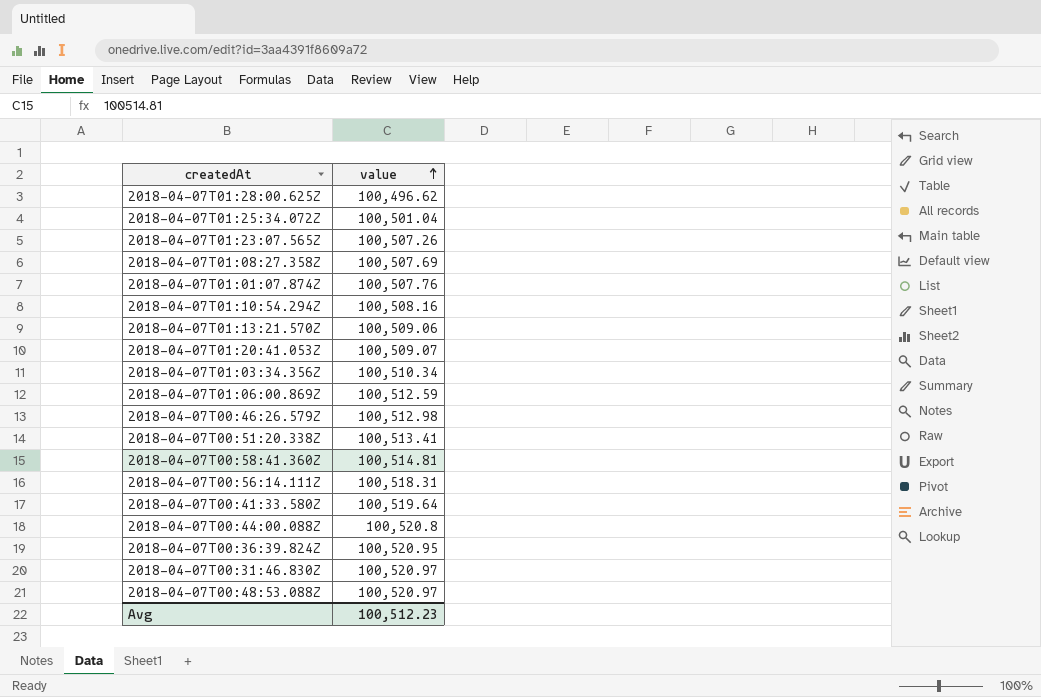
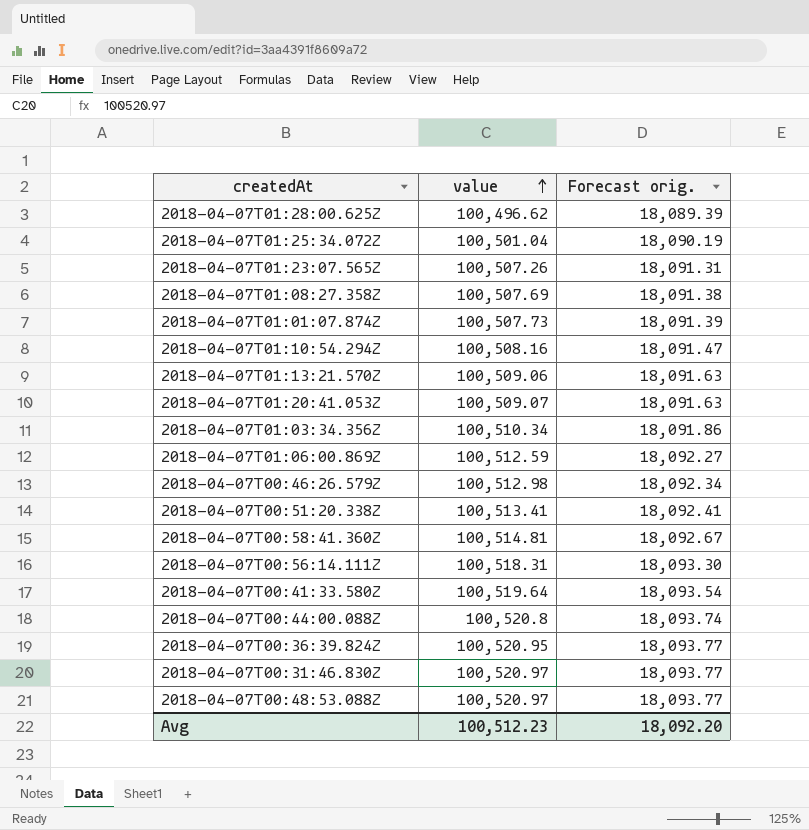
column Forecast orig. | formula: none -> [value] * 0.18
2018-04-07T01:01:07.874Z | value: 100,507.76 -> 100,507.73

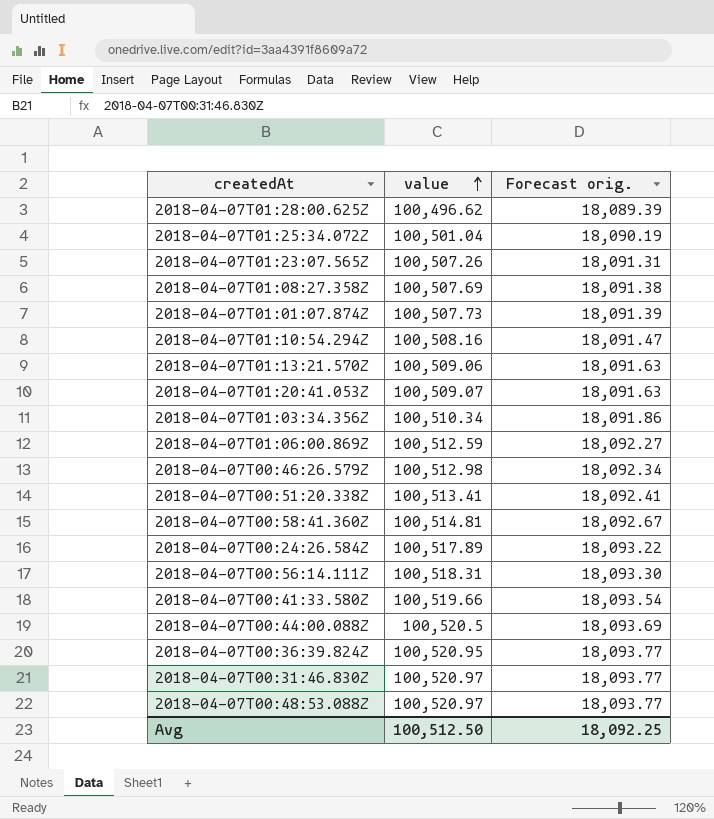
row 2018-04-07T00:24:26.584Z: none -> 100,517.89 | 18,093.22
2018-04-07T00:41:33.580Z | value: 100,519.64 -> 100,519.66
2018-04-07T00:44:00.088Z | value: 100,520.8 -> 100,520.5
2018-04-07T00:44:00.088Z | Forecast orig.: 18,093.74 -> 18,093.69
Avg | value: 100,512.23 -> 100,512.50
Avg | Forecast orig.: 18,092.20 -> 18,092.25

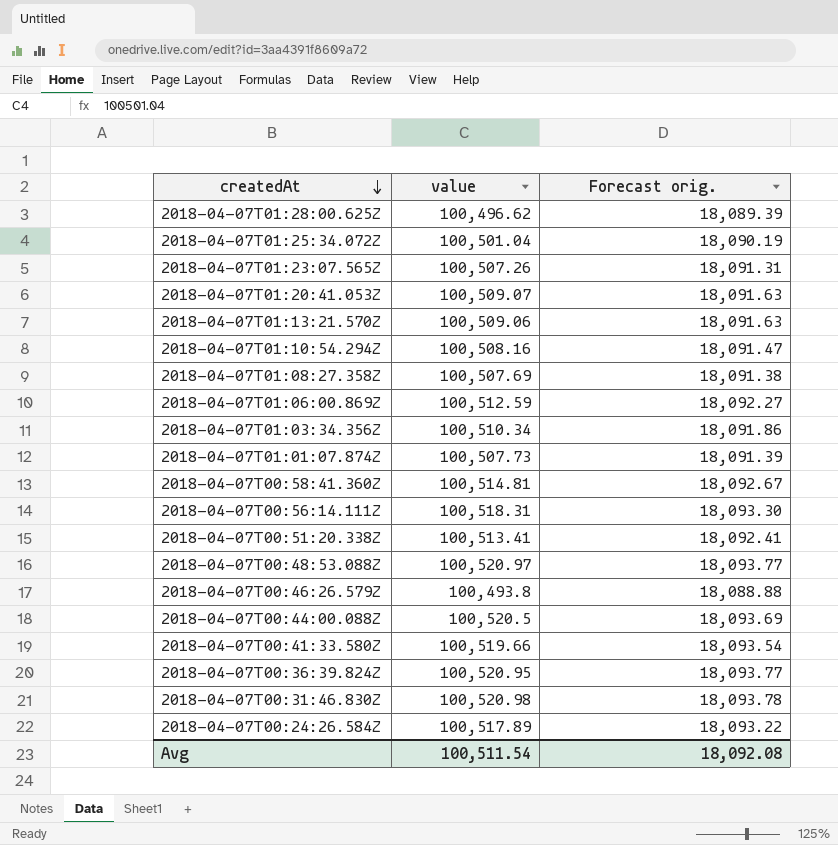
row order: value ascending -> createdAt descending
2018-04-07T00:46:26.579Z | value: 100,512.98 -> 100,493.8
2018-04-07T00:46:26.579Z | Forecast orig.: 18,092.34 -> 18,088.88
2018-04-07T00:31:46.830Z | value: 100,520.97 -> 100,520.98
2018-04-07T00:31:46.830Z | Forecast orig.: 18,093.77 -> 18,093.78
Avg | value: 100,512.50 -> 100,511.54
Avg | Forecast orig.: 18,092.25 -> 18,092.08

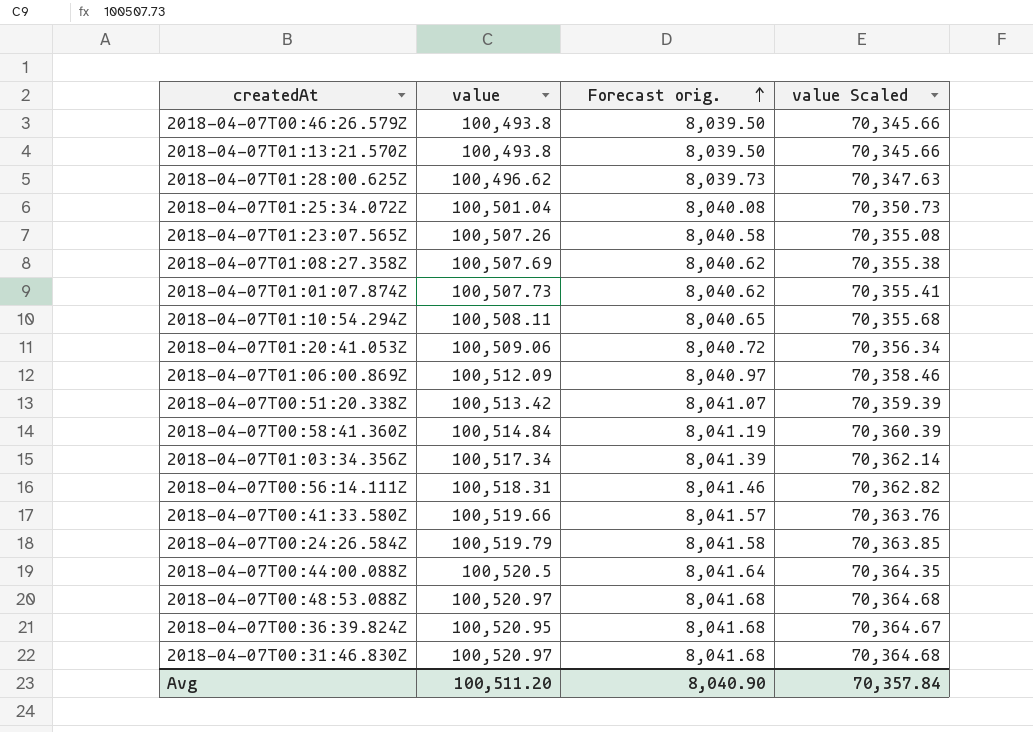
row order: createdAt descending -> Forecast orig. ascending
column Forecast orig. | formula: [value] * 0.18 -> [value] * 0.08
column value Scaled | formula: none -> [value] * 0.7
2018-04-07T01:13:21.570Z | value: 100,509.06 -> 100,493.8
2018-04-07T01:10:54.294Z | value: 100,508.16 -> 100,508.11
2018-04-07T01:20:41.053Z | value: 100,509.07 -> 100,509.06
2018-04-07T01:06:00.869Z | value: 100,512.59 -> 100,512.09
2018-04-07T00:51:20.338Z | value: 100,513.41 -> 100,513.42
2018-04-07T00:58:41.360Z | value: 100,514.81 -> 100,514.84
2018-04-07T01:03:34.356Z | value: 100,510.34 -> 100,517.34
2018-04-07T00:24:26.584Z | value: 100,517.89 -> 100,519.79
2018-04-07T00:31:46.830Z | value: 100,520.98 -> 100,520.97
Avg | value: 100,511.54 -> 100,511.20
Avg | Forecast orig.: 18,092.08 -> 8,040.90

